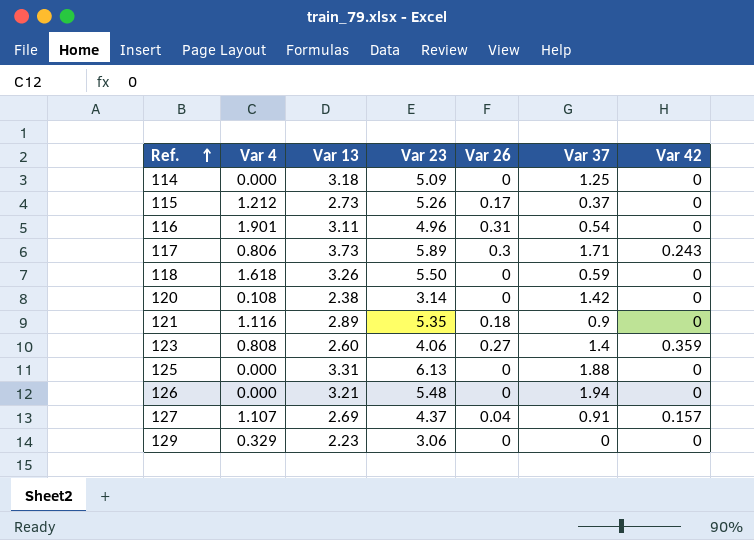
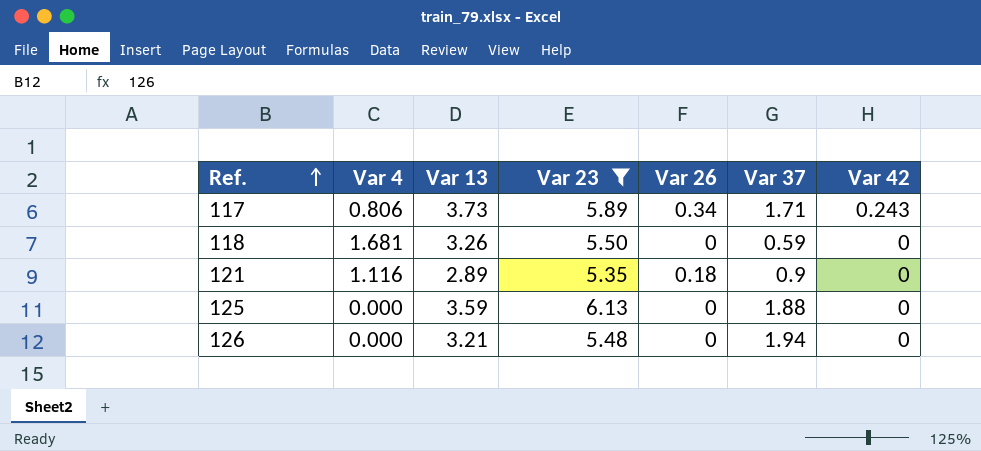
filter: none -> Var 23 >= 5.35
117 | Var 26: 0.3 -> 0.34
118 | Var 4: 1.618 -> 1.681
125 | Var 13: 3.31 -> 3.59

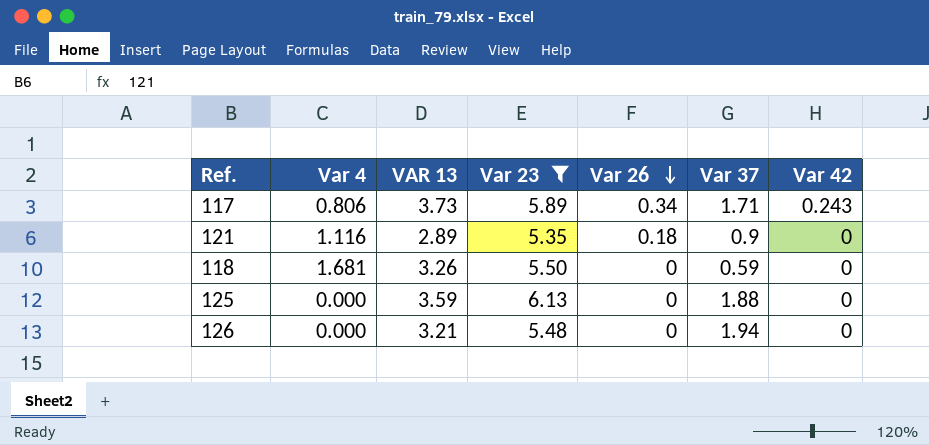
row order: Ref. ascending -> Var 26 descending
column name: Var 13 -> VAR 13

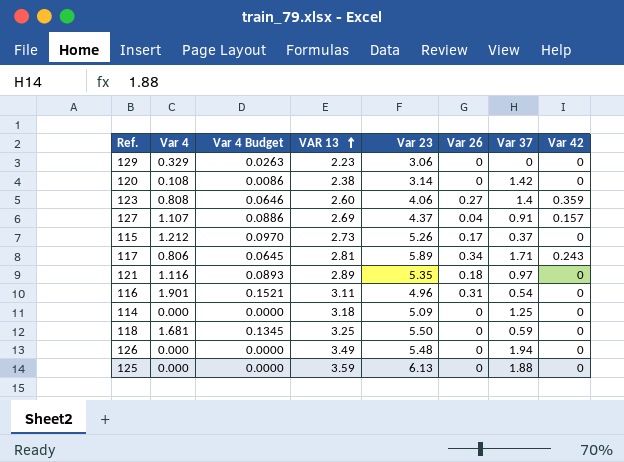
filter: Var 23 >= 5.35 -> none
row order: Var 26 descending -> VAR 13 ascending
column Var 4 Budget | formula: none -> [Var 4] * 0.08
117 | VAR 13: 3.73 -> 2.81
121 | Var 37: 0.9 -> 0.97
118 | VAR 13: 3.26 -> 3.25
126 | VAR 13: 3.21 -> 3.49

